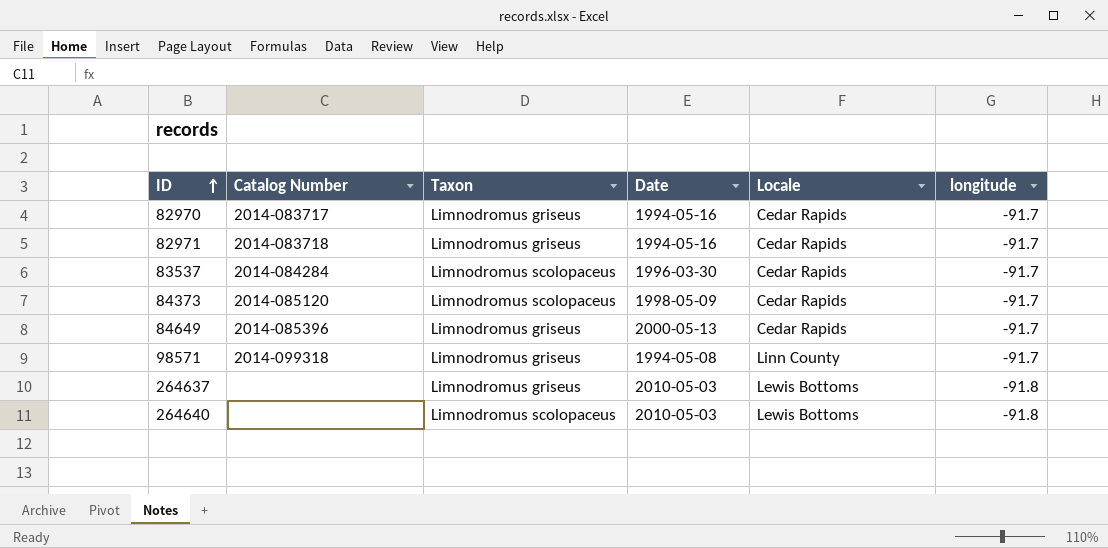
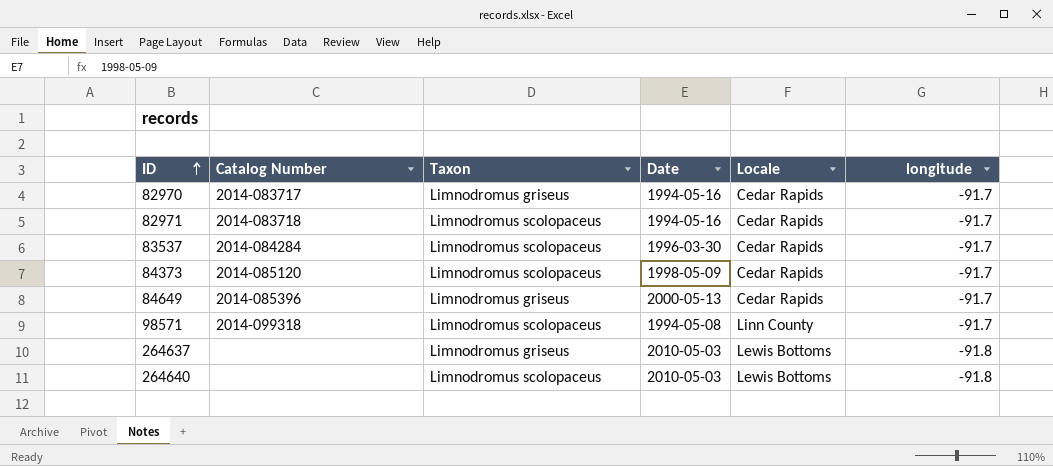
82971 | Taxon: Limnodromus griseus -> Limnodromus scolopaceus
98571 | Taxon: Limnodromus griseus -> Limnodromus scolopaceus

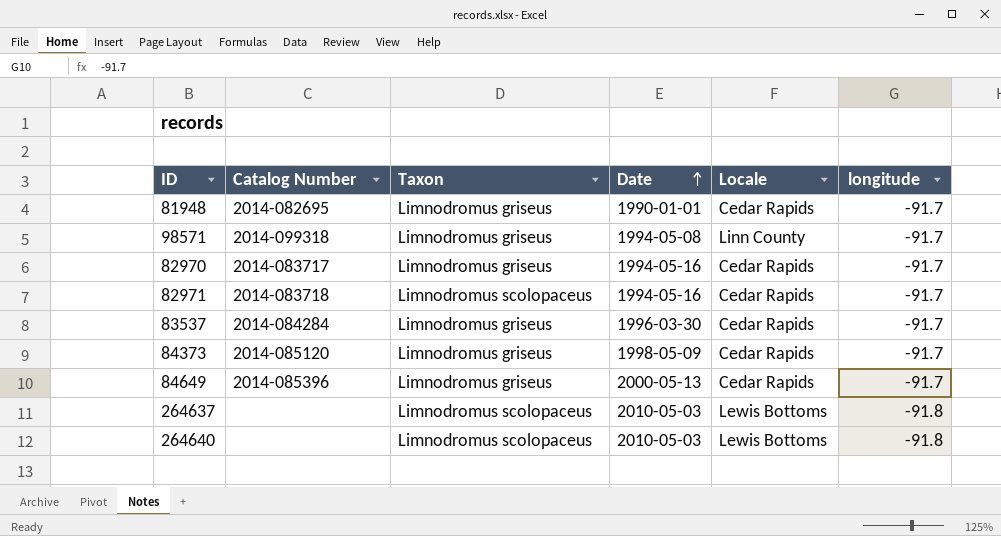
row order: ID ascending -> Date ascending
row 81948: none -> 2014-082695 | Limnodromus griseus | 1990-01-01 | Cedar Rapids | -91.7
98571 | Taxon: Limnodromus scolopaceus -> Limnodromus griseus
83537 | Taxon: Limnodromus scolopaceus -> Limnodromus griseus
84373 | Taxon: Limnodromus scolopaceus -> Limnodromus griseus
264637 | Taxon: Limnodromus griseus -> Limnodromus scolopaceus

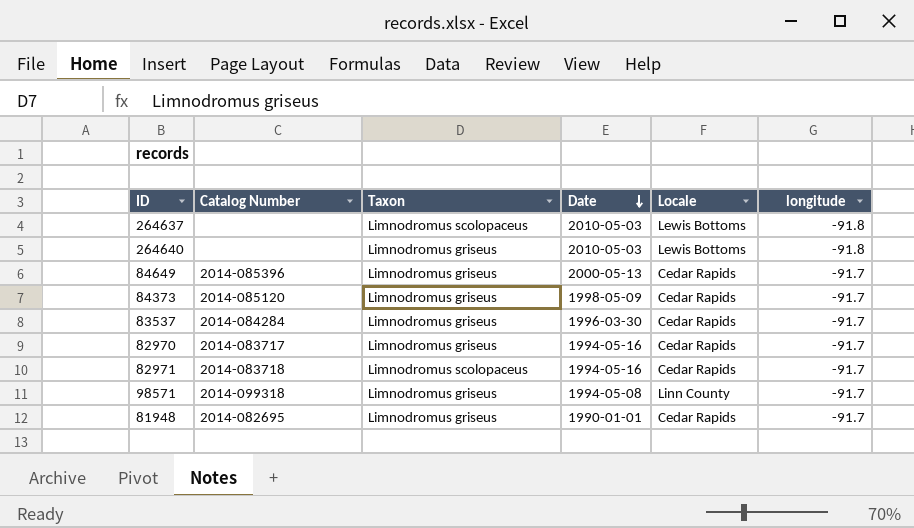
row order: Date ascending -> Date descending
264640 | Taxon: Limnodromus scolopaceus -> Limnodromus griseus

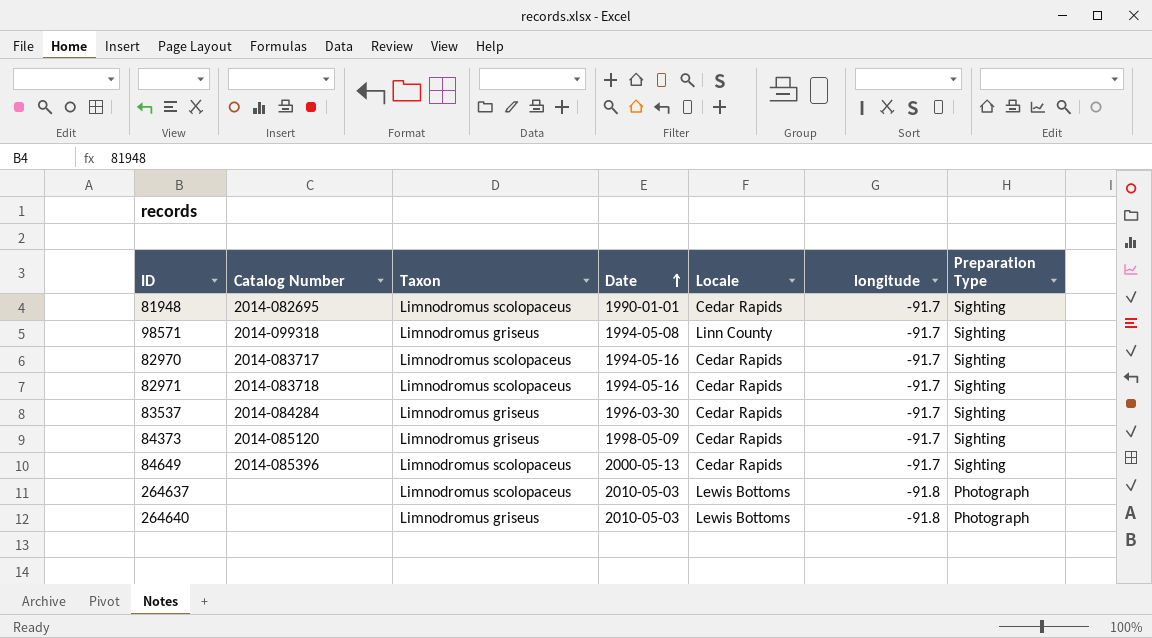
row order: Date descending -> Date ascending
column Preparation Type | position: none -> 7
81948 | Taxon: Limnodromus griseus -> Limnodromus scolopaceus
82970 | Taxon: Limnodromus griseus -> Limnodromus scolopaceus
84649 | Taxon: Limnodromus griseus -> Limnodromus scolopaceus

